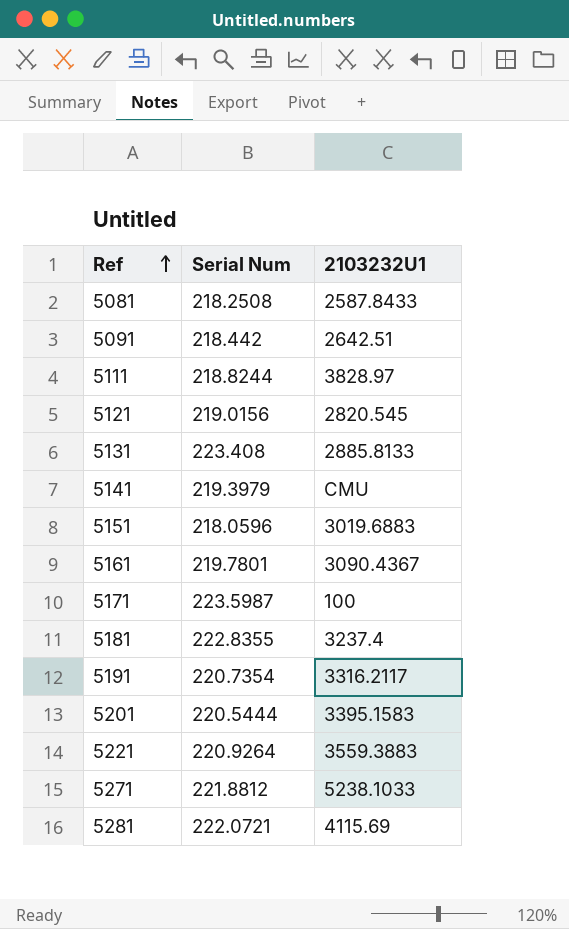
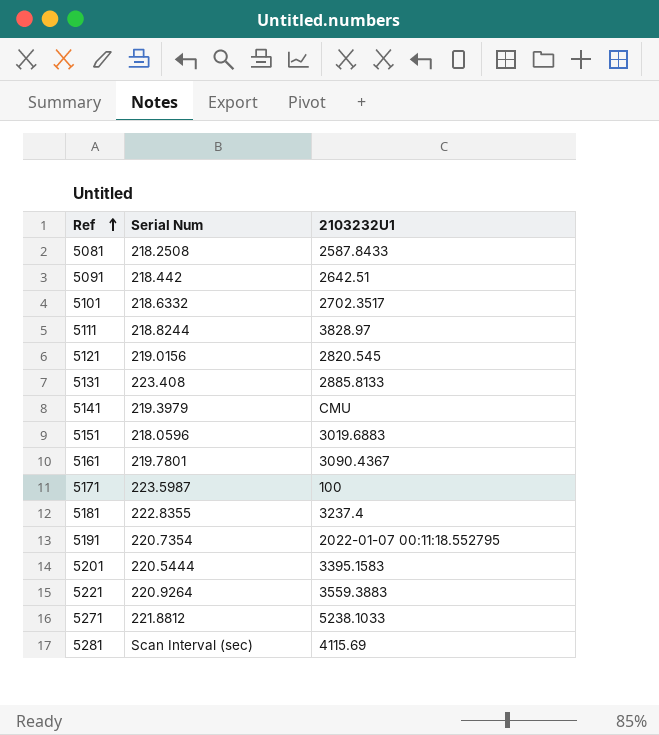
row 5101: none -> 218.6332 | 2702.3517
5191 | 2103232U1: 3316.2117 -> 2022-01-07 00:11:18.552795
5281 | Serial Num: 222.0721 -> Scan Interval (sec)

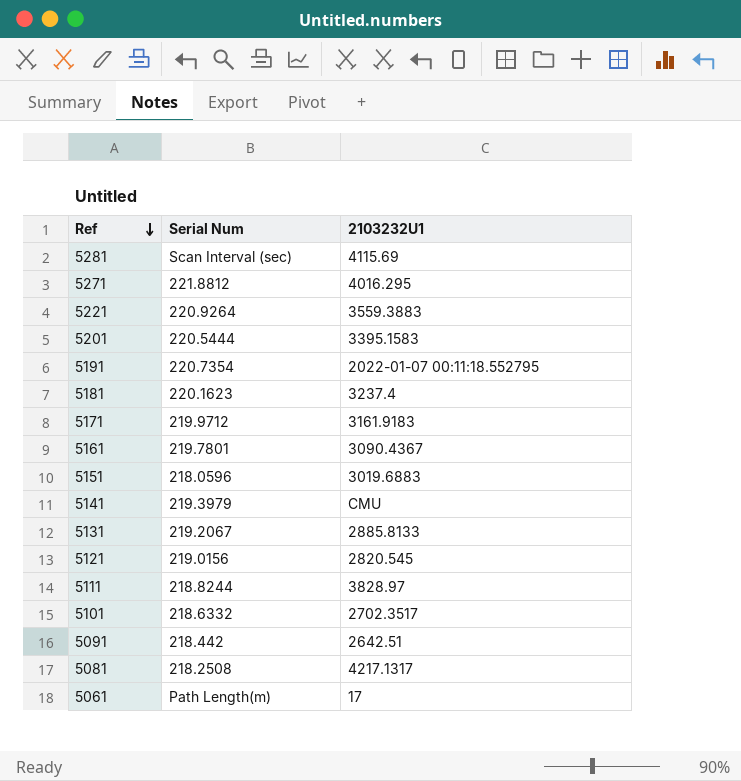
row order: Ref ascending -> Ref descending
5271 | 2103232U1: 5238.1033 -> 4016.295
5181 | Serial Num: 222.8355 -> 220.1623
5171 | Serial Num: 223.5987 -> 219.9712
5171 | 2103232U1: 100 -> 3161.9183
5131 | Serial Num: 223.408 -> 219.2067
5081 | 2103232U1: 2587.8433 -> 4217.1317
row 5061: none -> Path Length(m) | 17

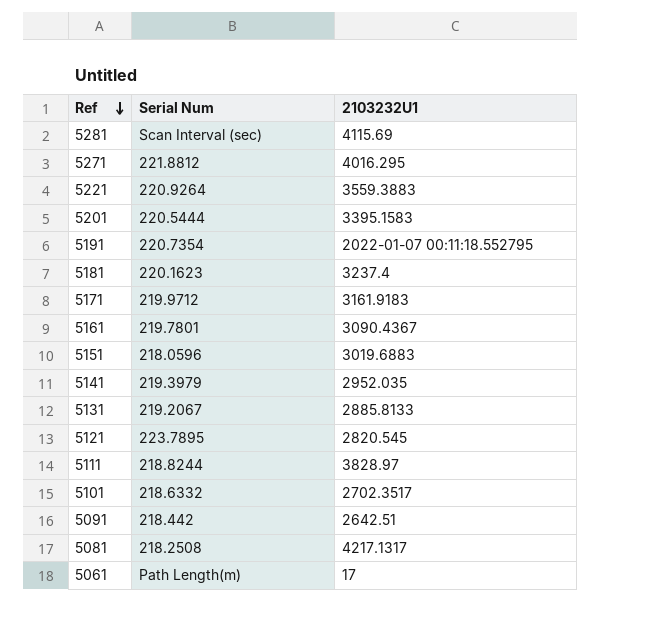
5141 | 2103232U1: CMU -> 2952.035
5121 | Serial Num: 219.0156 -> 223.7895

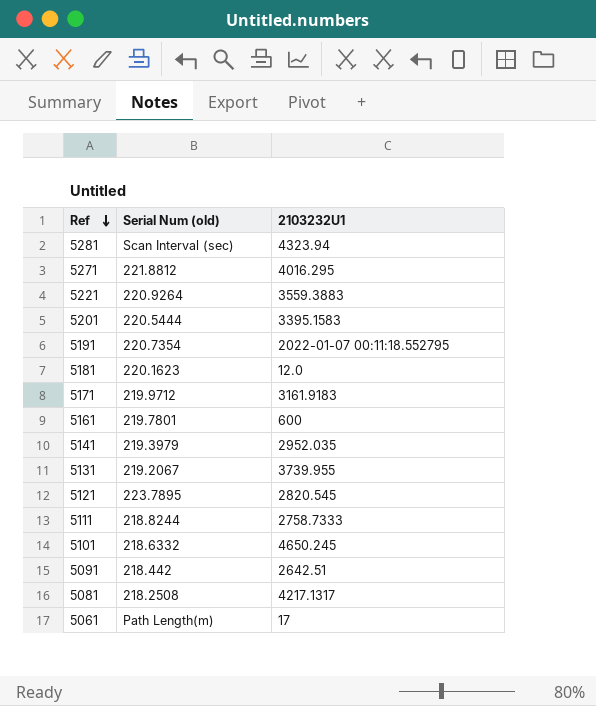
column name: Serial Num -> Serial Num (old)
row 5151: 218.0596 | 3019.6883 -> none
5281 | 2103232U1: 4115.69 -> 4323.94
5181 | 2103232U1: 3237.4 -> 12.0
5161 | 2103232U1: 3090.4367 -> 600
5131 | 2103232U1: 2885.8133 -> 3739.955
5111 | 2103232U1: 3828.97 -> 2758.7333
5101 | 2103232U1: 2702.3517 -> 4650.245

